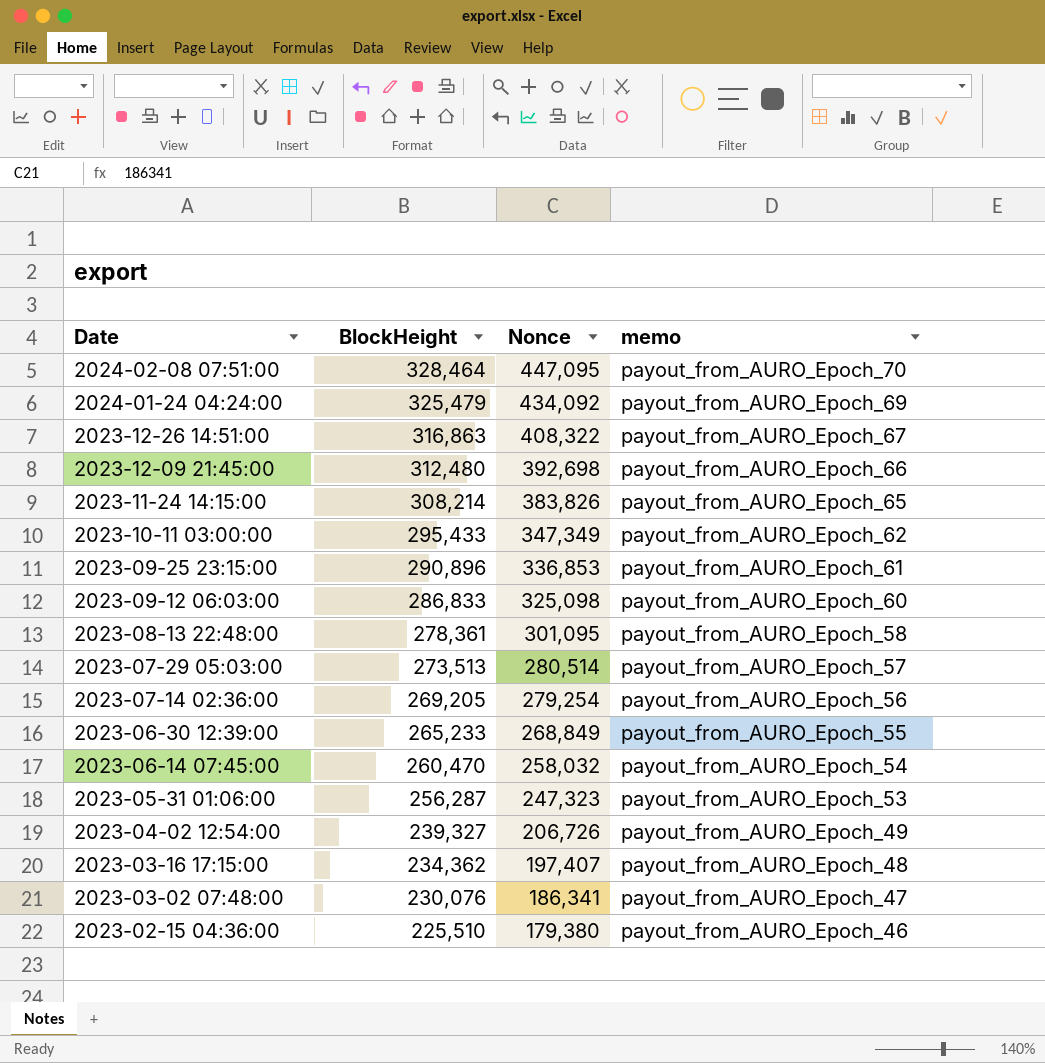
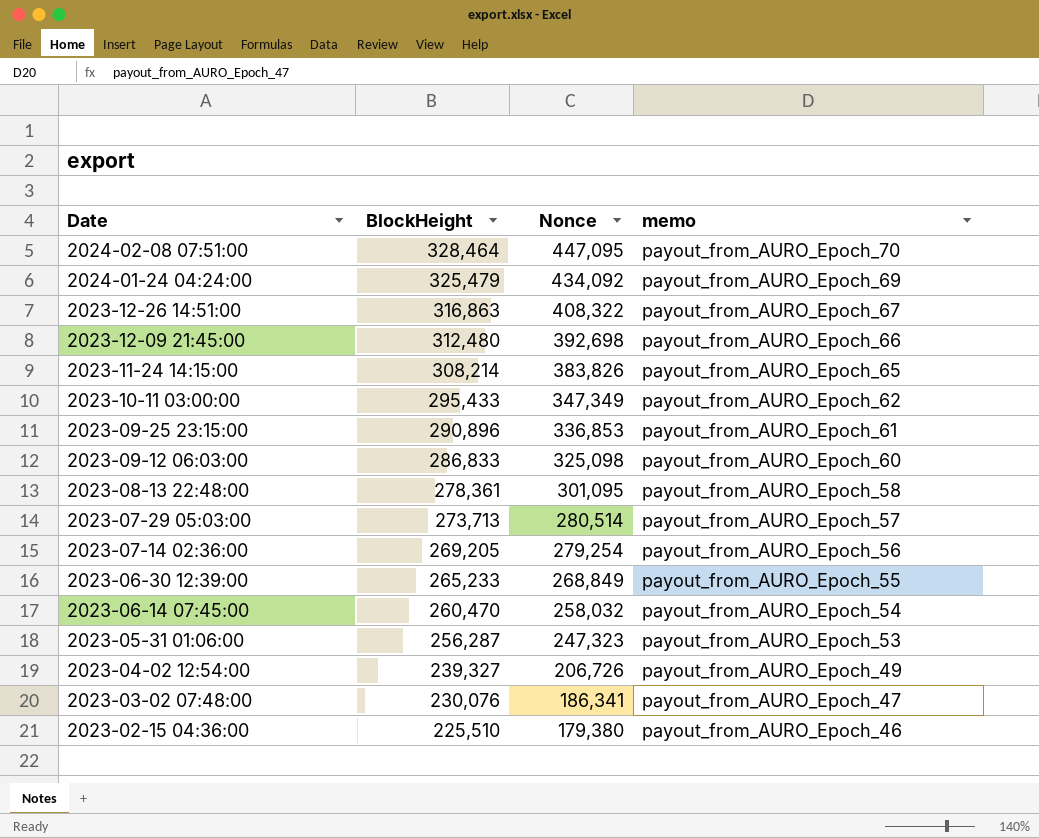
row 2023-03-16 17:15:00: 234,362 | 197,407 | payout_from_AURO_Epoch_48 -> none
2023-07-29 05:03:00 | BlockHeight: 273,513 -> 273,713

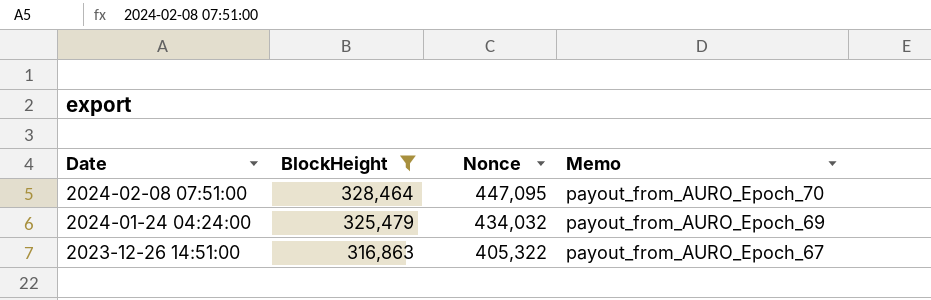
filter: none -> BlockHeight >= 316,863
column name: memo -> Memo
2024-01-24 04:24:00 | Nonce: 434,092 -> 434,032
2023-12-26 14:51:00 | Nonce: 408,322 -> 405,322

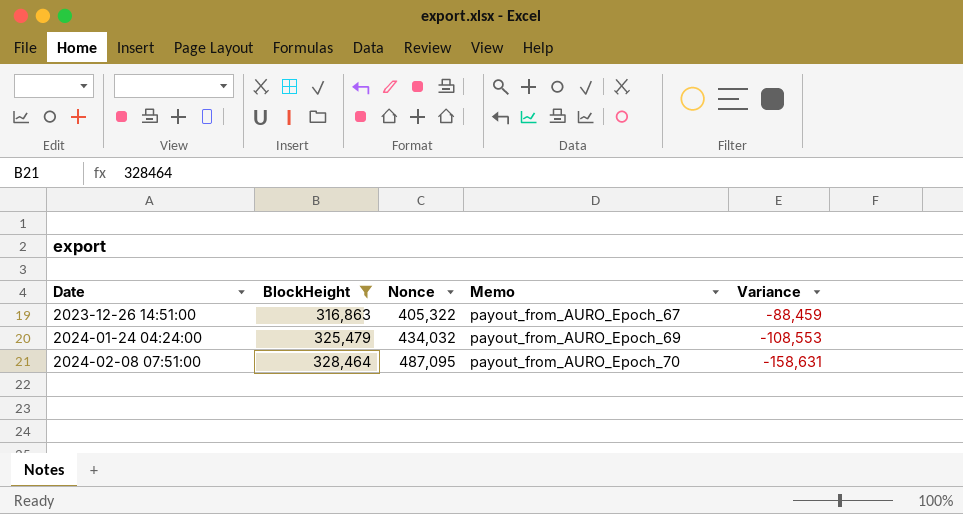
row order: Date descending -> Date ascending
column Variance | formula: none -> [BlockHeight] - [Nonce]
2024-02-08 07:51:00 | Nonce: 447,095 -> 487,095

